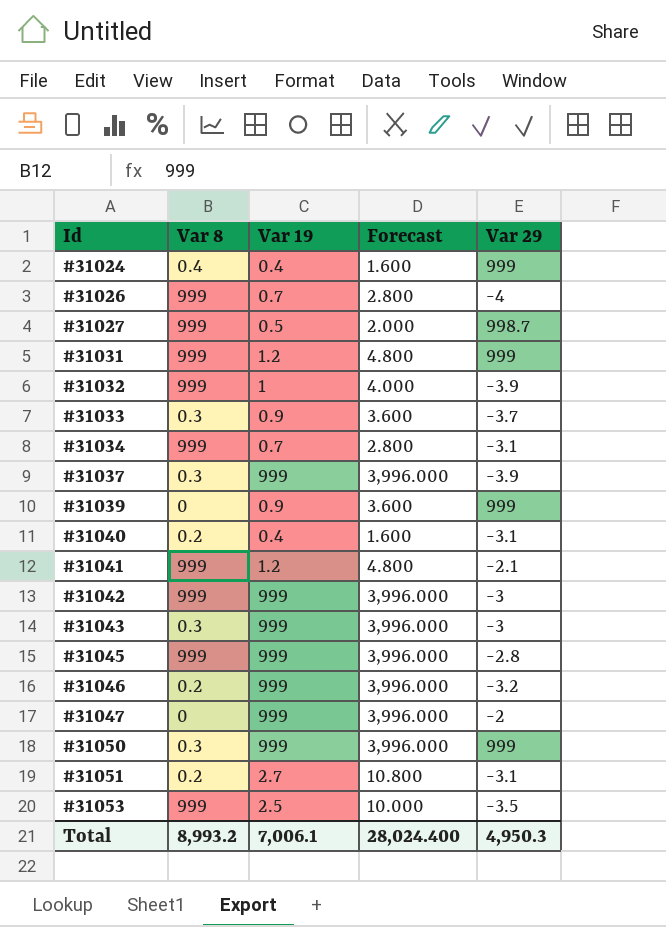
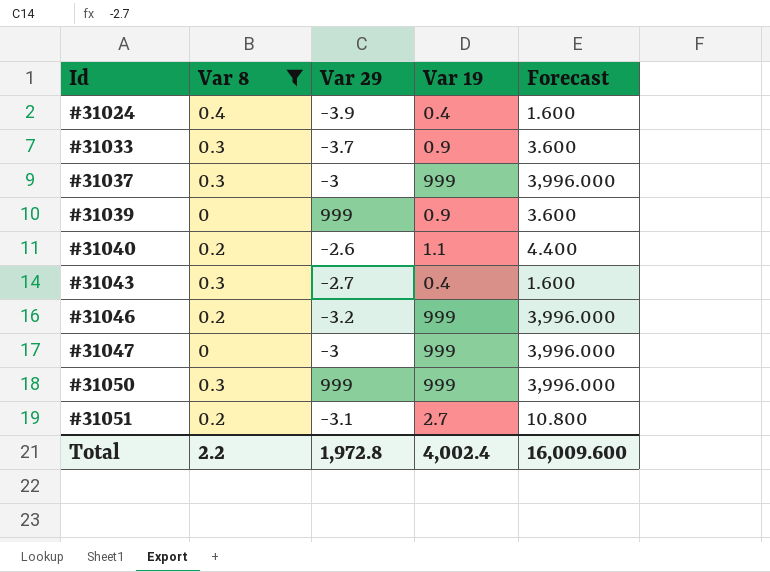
filter: none -> Var 8 != 999
column Var 29 | position: 5 -> 3
#31024 | Var 29: 999 -> -3.9
#31037 | Var 29: -3.9 -> -3
#31040 | Var 29: -3.1 -> -2.6
#31040 | Var 19: 0.4 -> 1.1
#31040 | Forecast: 1.600 -> 4.400
#31043 | Var 29: -3 -> -2.7
#31043 | Var 19: 999 -> 0.4
#31043 | Forecast: 3,996.000 -> 1.600
#31047 | Var 29: -2 -> -3
Total | Var 8: 8,993.2 -> 2.2
Total | Var 29: 4,950.3 -> 1,972.8
Total | Var 19: 7,006.1 -> 4,002.4
Total | Forecast: 28,024.400 -> 16,009.600

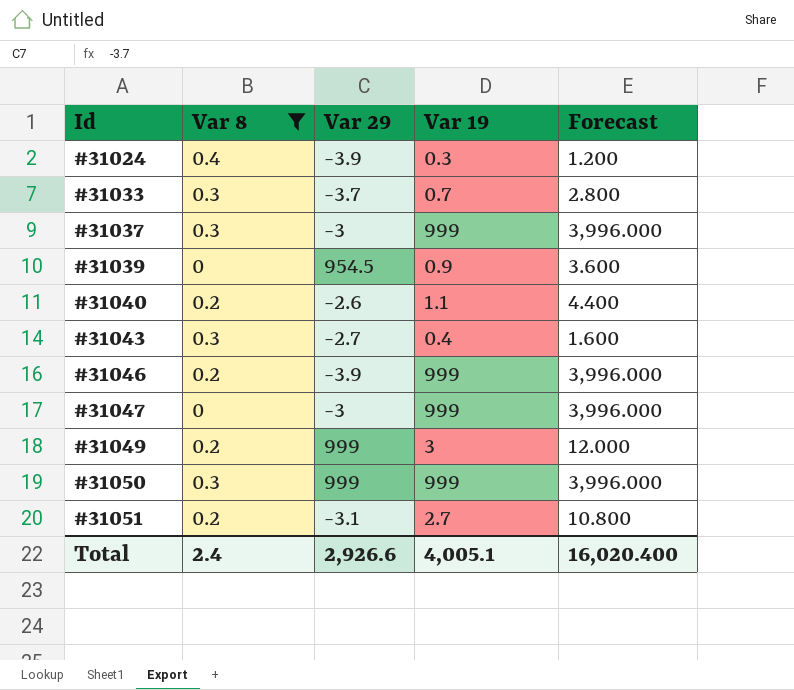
#31024 | Var 19: 0.4 -> 0.3
#31024 | Forecast: 1.600 -> 1.200
#31033 | Var 19: 0.9 -> 0.7
#31033 | Forecast: 3.600 -> 2.800
#31039 | Var 29: 999 -> 954.5
#31046 | Var 29: -3.2 -> -3.9
row #31049: none -> 0.2 | 999 | 3 | 12.000
Total | Var 8: 2.2 -> 2.4
Total | Var 29: 1,972.8 -> 2,926.6
Total | Var 19: 4,002.4 -> 4,005.1
Total | Forecast: 16,009.600 -> 16,020.400

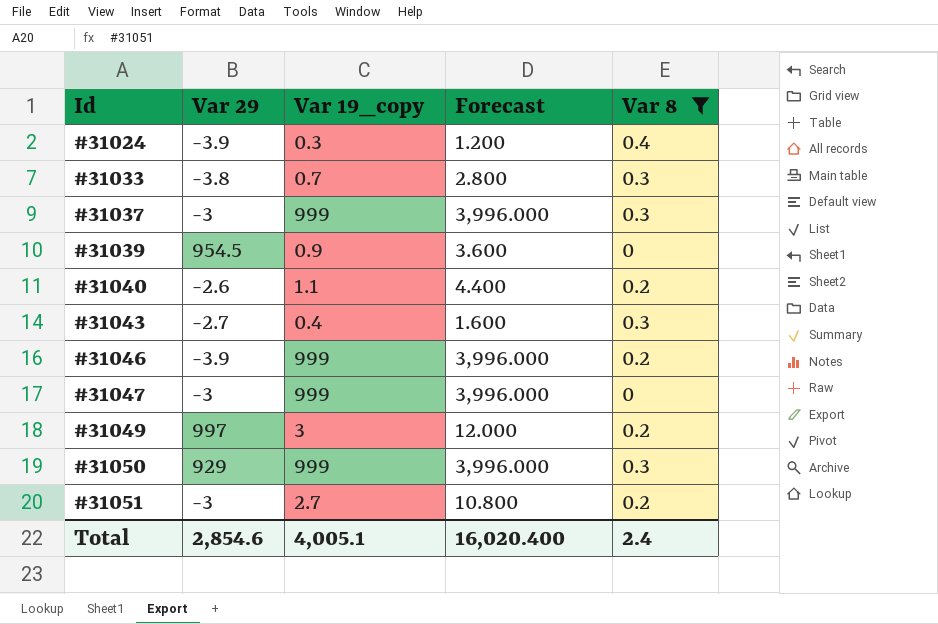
column name: Var 19 -> Var 19_copy
column Var 8 | position: 2 -> 5
#31033 | Var 29: -3.7 -> -3.8
#31049 | Var 29: 999 -> 997
#31050 | Var 29: 999 -> 929
#31051 | Var 29: -3.1 -> -3
Total | Var 29: 2,926.6 -> 2,854.6

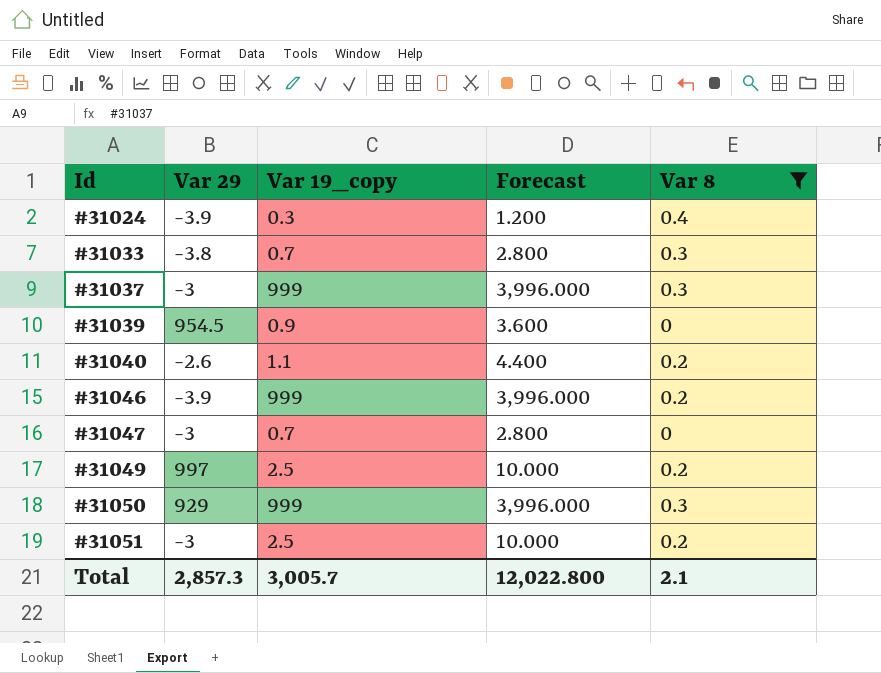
row #31043: -2.7 | 0.4 | 1.600 | 0.3 -> none
#31047 | Var 19_copy: 999 -> 0.7
#31047 | Forecast: 3,996.000 -> 2.800
#31049 | Var 19_copy: 3 -> 2.5
#31049 | Forecast: 12.000 -> 10.000
#31051 | Var 19_copy: 2.7 -> 2.5
#31051 | Forecast: 10.800 -> 10.000
Total | Var 29: 2,854.6 -> 2,857.3
Total | Var 19_copy: 4,005.1 -> 3,005.7
Total | Forecast: 16,020.400 -> 12,022.800
Total | Var 8: 2.4 -> 2.1

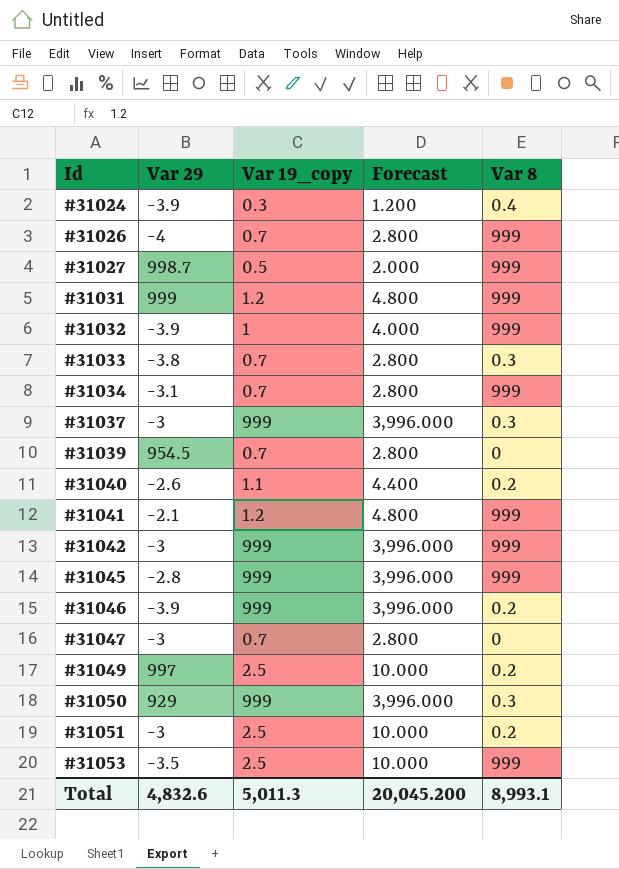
filter: Var 8 != 999 -> none
#31039 | Var 19_copy: 0.9 -> 0.7
#31039 | Forecast: 3.600 -> 2.800
Total | Var 29: 2,857.3 -> 4,832.6
Total | Var 19_copy: 3,005.7 -> 5,011.3
Total | Forecast: 12,022.800 -> 20,045.200
Total | Var 8: 2.1 -> 8,993.1

